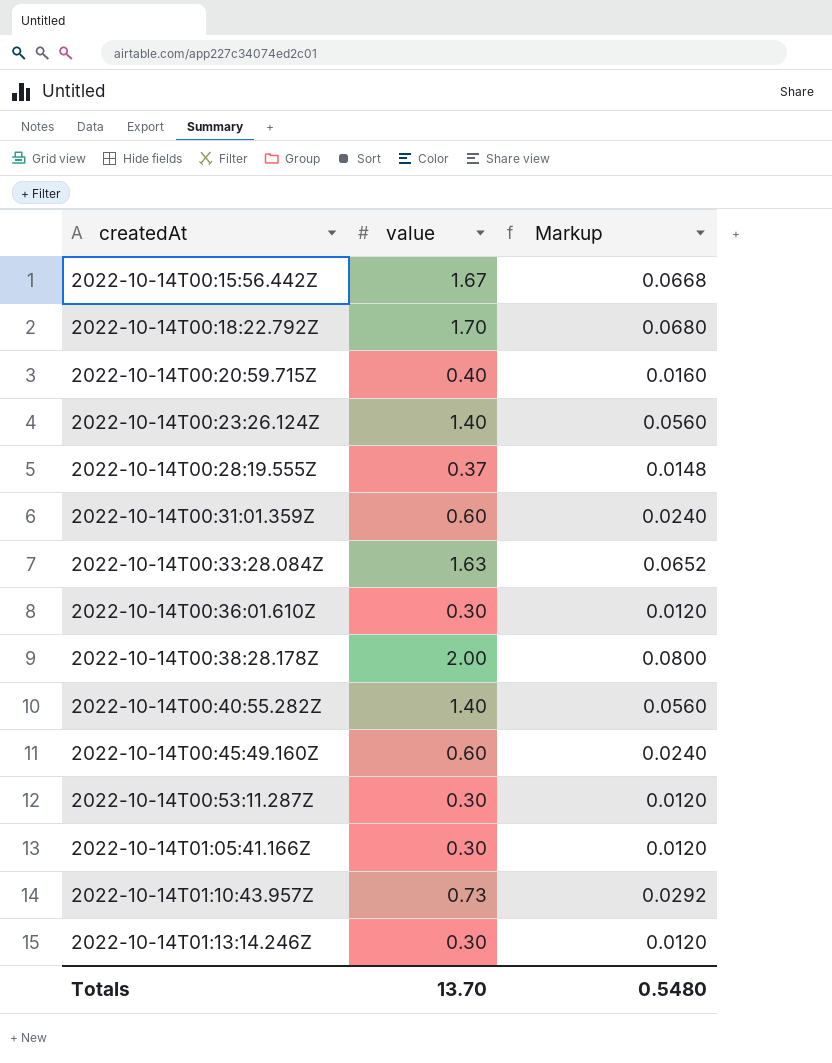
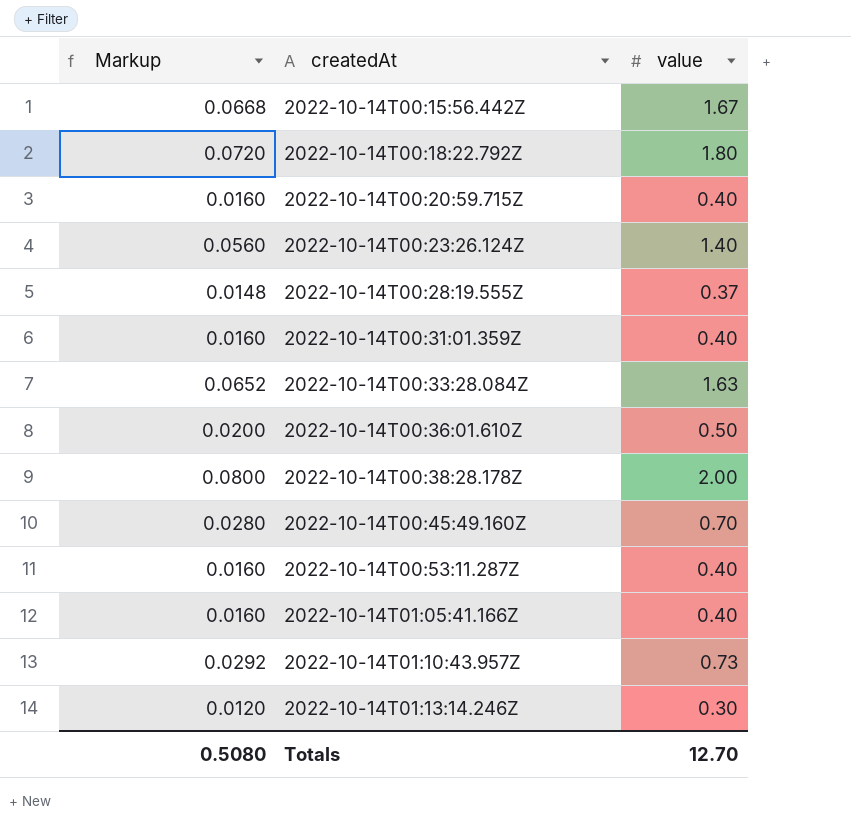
column Markup | position: 3 -> 1
row 2022-10-14T00:40:55.282Z: 1.40 | 0.0560 -> none
2022-10-14T00:18:22.792Z | Markup: 0.0680 -> 0.0720
2022-10-14T00:18:22.792Z | value: 1.70 -> 1.80
2022-10-14T00:31:01.359Z | Markup: 0.0240 -> 0.0160
2022-10-14T00:31:01.359Z | value: 0.60 -> 0.40
2022-10-14T00:36:01.610Z | Markup: 0.0120 -> 0.0200
2022-10-14T00:36:01.610Z | value: 0.30 -> 0.50
2022-10-14T00:45:49.160Z | Markup: 0.0240 -> 0.0280
2022-10-14T00:45:49.160Z | value: 0.60 -> 0.70
2022-10-14T00:53:11.287Z | Markup: 0.0120 -> 0.0160
2022-10-14T00:53:11.287Z | value: 0.30 -> 0.40
2022-10-14T01:05:41.166Z | Markup: 0.0120 -> 0.0160
2022-10-14T01:05:41.166Z | value: 0.30 -> 0.40
Totals | Markup: 0.5480 -> 0.5080
Totals | value: 13.70 -> 12.70

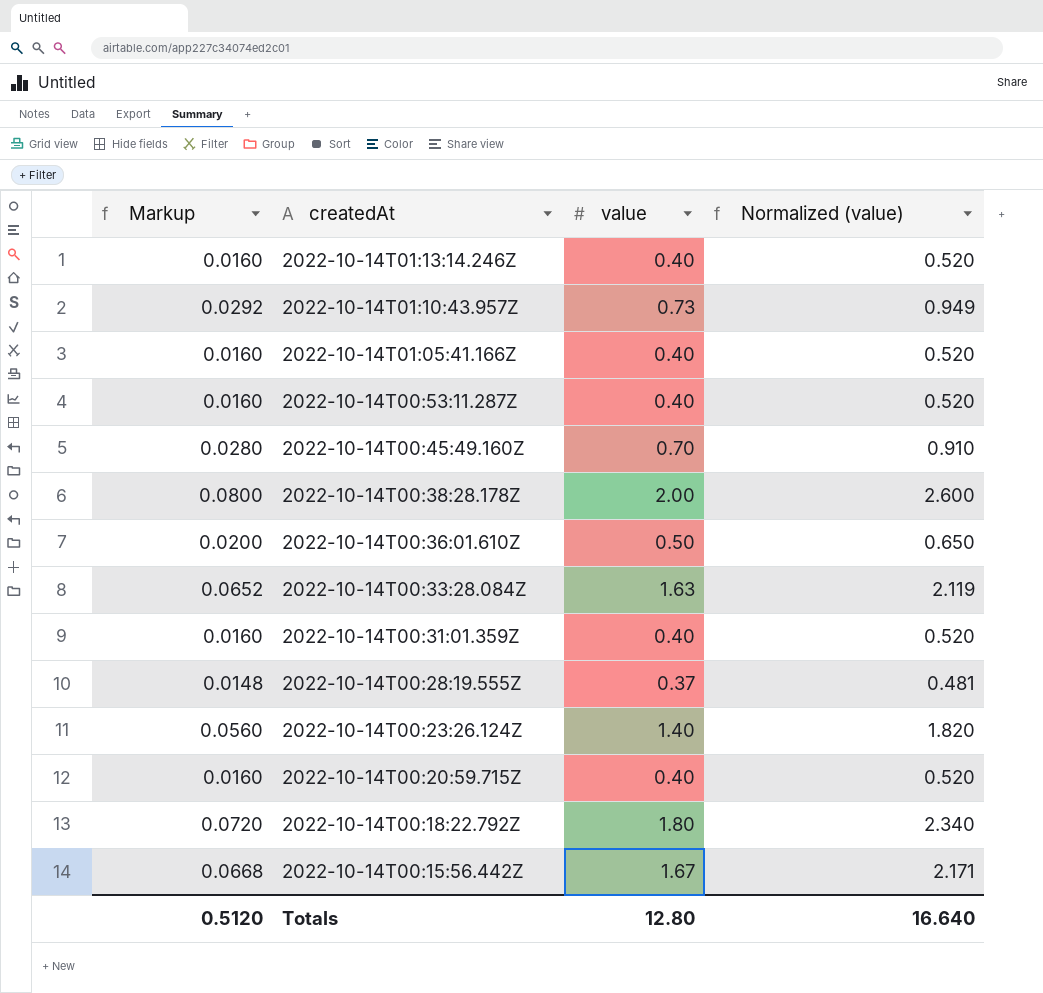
row order: createdAt ascending -> createdAt descending
column Normalized (value) | formula: none -> [value] * 1.3
2022-10-14T01:13:14.246Z | Markup: 0.0120 -> 0.0160
2022-10-14T01:13:14.246Z | value: 0.30 -> 0.40
Totals | Markup: 0.5080 -> 0.5120
Totals | value: 12.70 -> 12.80

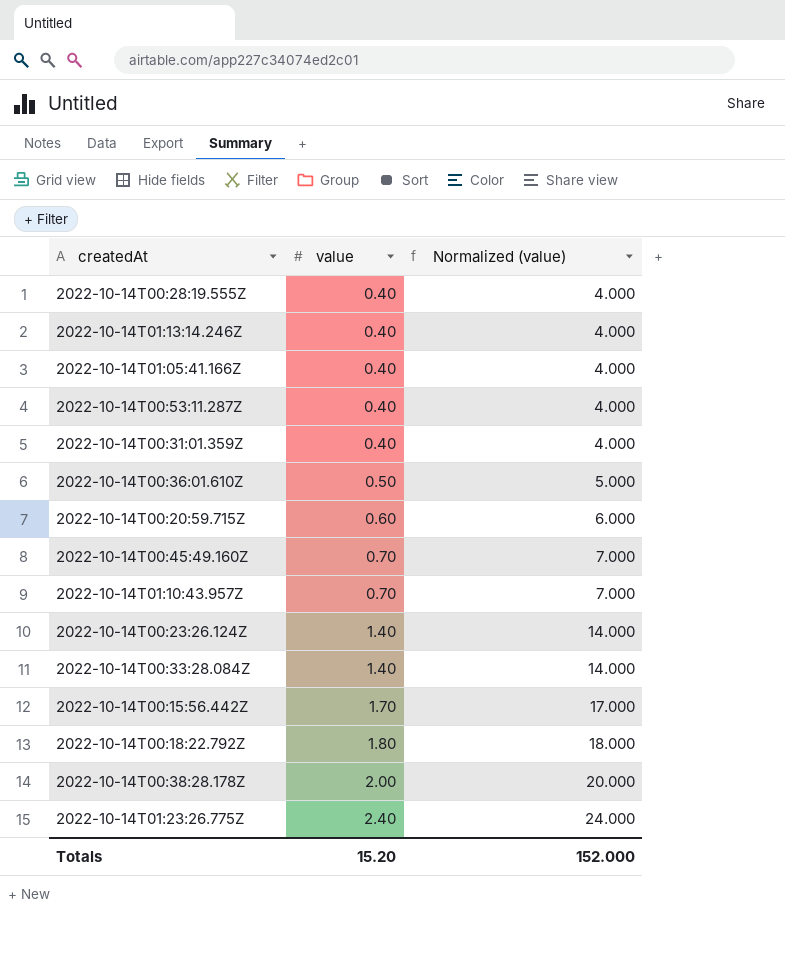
row order: createdAt descending -> value ascending
column Markup | formula: [value] * 0.04 -> none
column Normalized (value) | formula: [value] * 1.3 -> [value] * 10
2022-10-14T00:28:19.555Z | value: 0.37 -> 0.40
2022-10-14T00:20:59.715Z | value: 0.40 -> 0.60
2022-10-14T01:10:43.957Z | value: 0.73 -> 0.70
2022-10-14T00:33:28.084Z | value: 1.63 -> 1.40
2022-10-14T00:15:56.442Z | value: 1.67 -> 1.70
row 2022-10-14T01:23:26.775Z: none -> 2.40 | 24.000
Totals | value: 12.80 -> 15.20
Totals | Normalized (value): 16.640 -> 152.000

